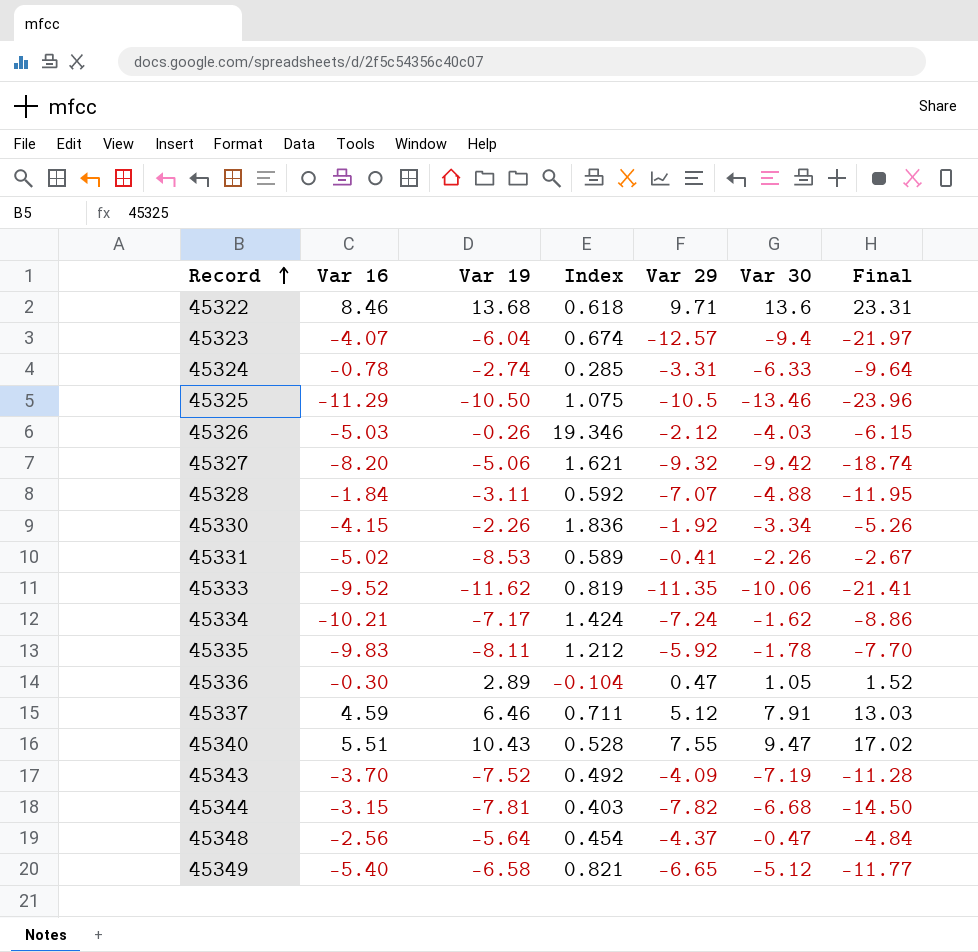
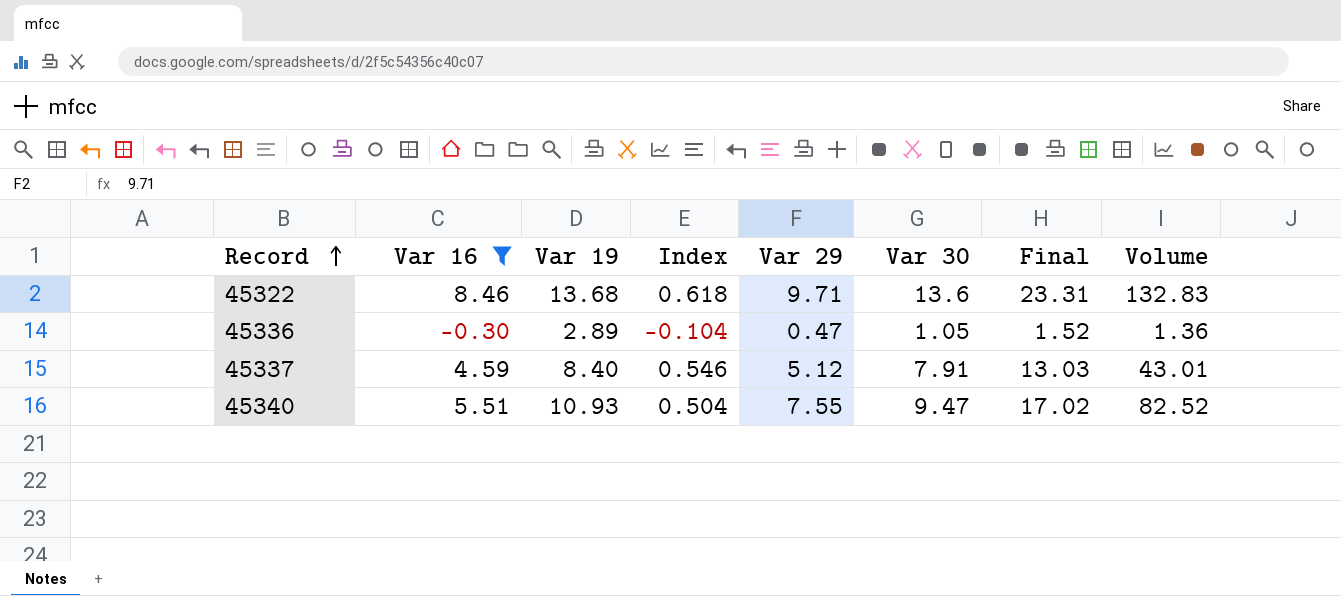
filter: none -> Var 16 >= -0.30
column Volume | formula: none -> [Var 19] * [Var 29]
45337 | Var 19: 6.46 -> 8.40
45337 | Index: 0.711 -> 0.546
45340 | Var 19: 10.43 -> 10.93
45340 | Index: 0.528 -> 0.504

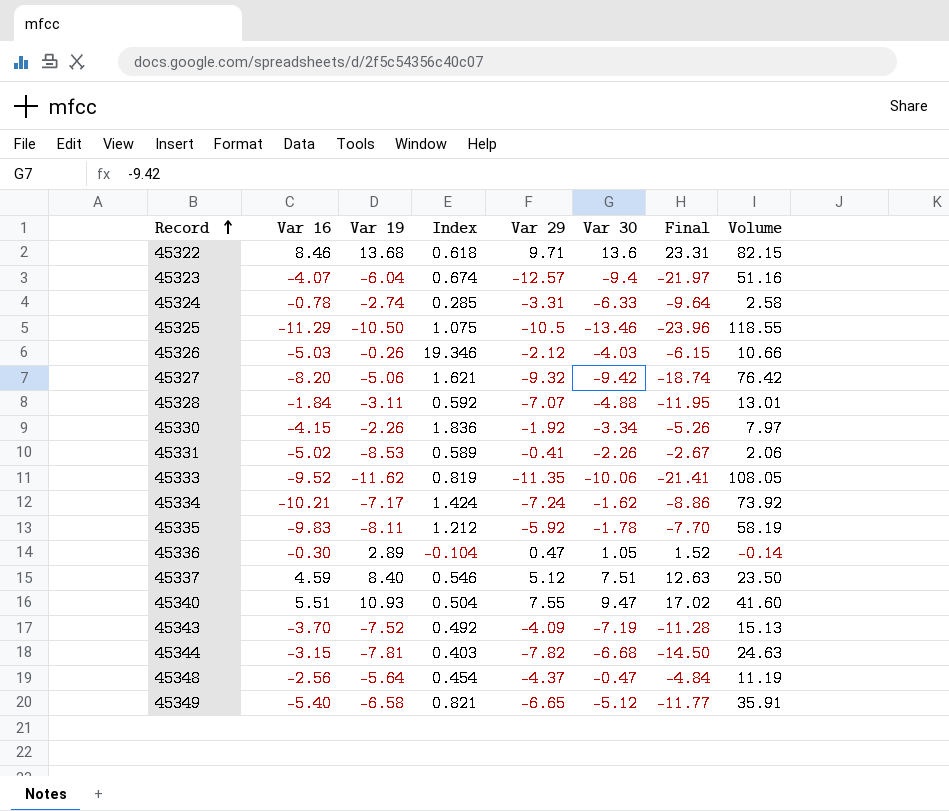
filter: Var 16 >= -0.30 -> none
column Volume | formula: [Var 19] * [Var 29] -> [Var 16] * [Var 29]
45337 | Var 30: 7.91 -> 7.51
45337 | Final: 13.03 -> 12.63

